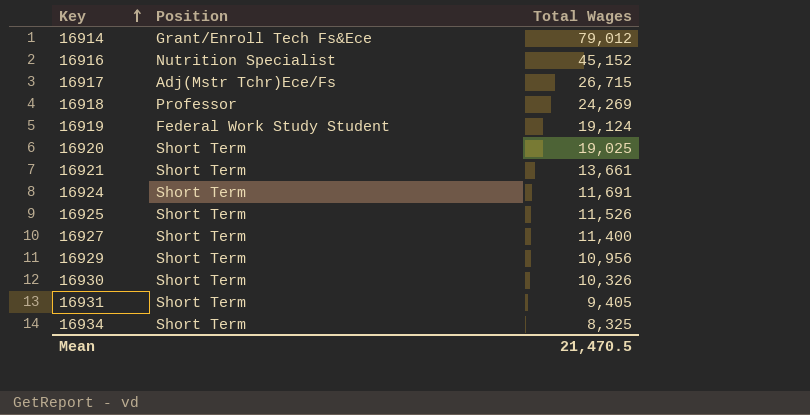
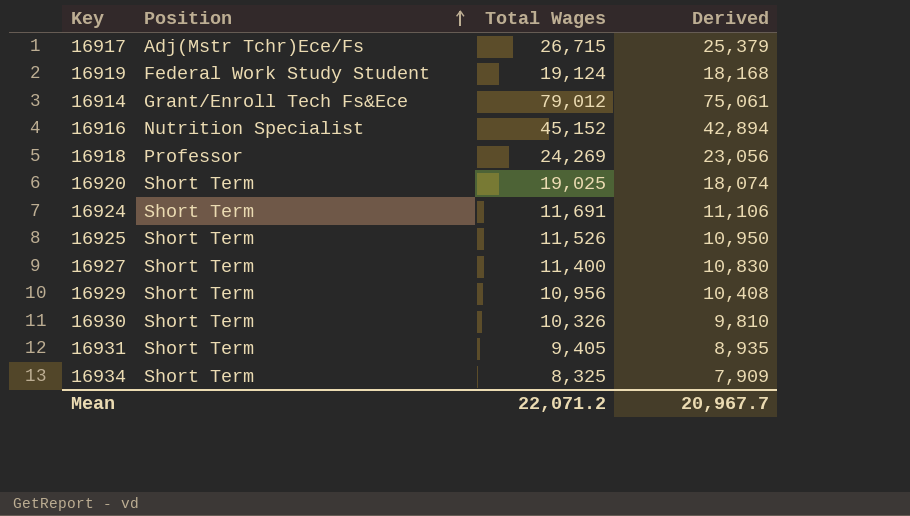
row order: Key ascending -> Position ascending
column Derived | formula: none -> [Total Wages] * 0.95
row 16921: Short Term | 13,661 -> none
Mean | Total Wages: 21,470.5 -> 22,071.2

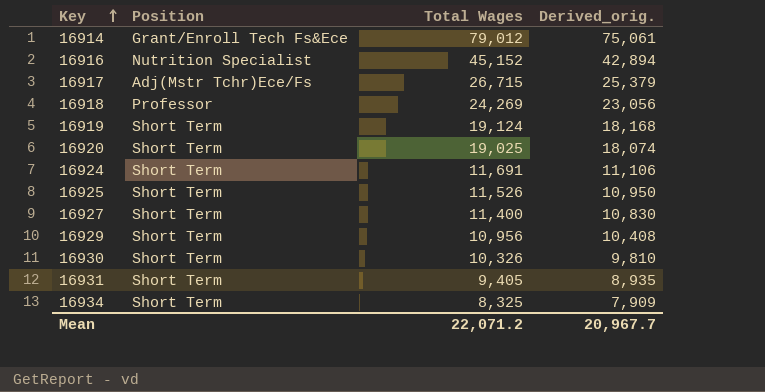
row order: Position ascending -> Key ascending
column name: Derived -> Derived_orig.
16919 | Position: Federal Work Study Student -> Short Term

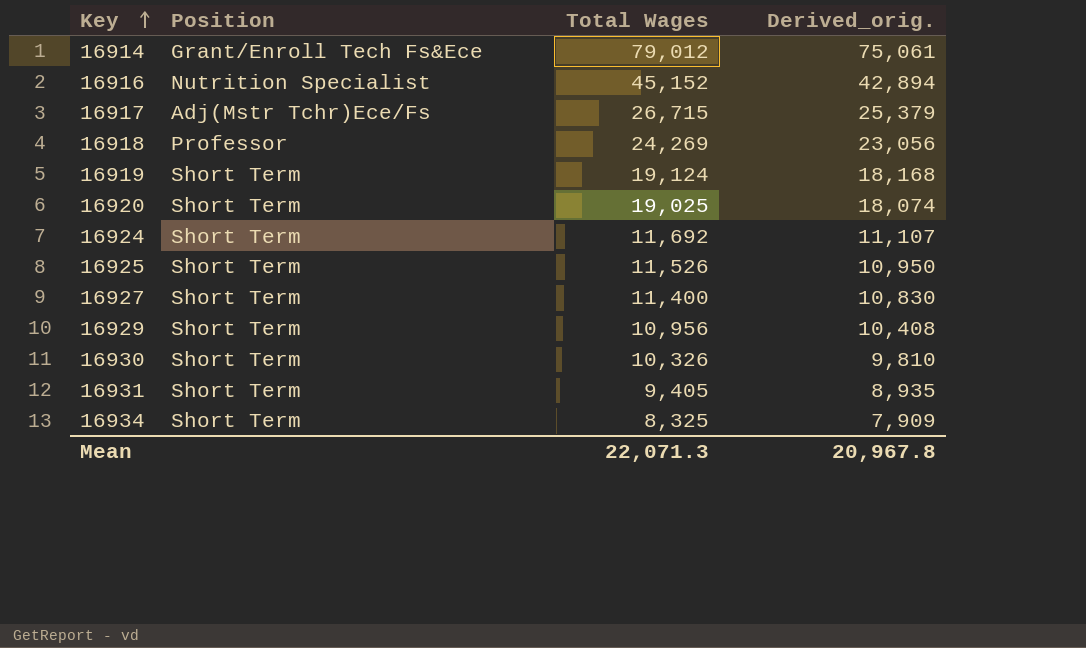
16924 | Total Wages: 11,691 -> 11,692
16924 | Derived_orig.: 11,106 -> 11,107
Mean | Total Wages: 22,071.2 -> 22,071.3
Mean | Derived_orig.: 20,967.7 -> 20,967.8

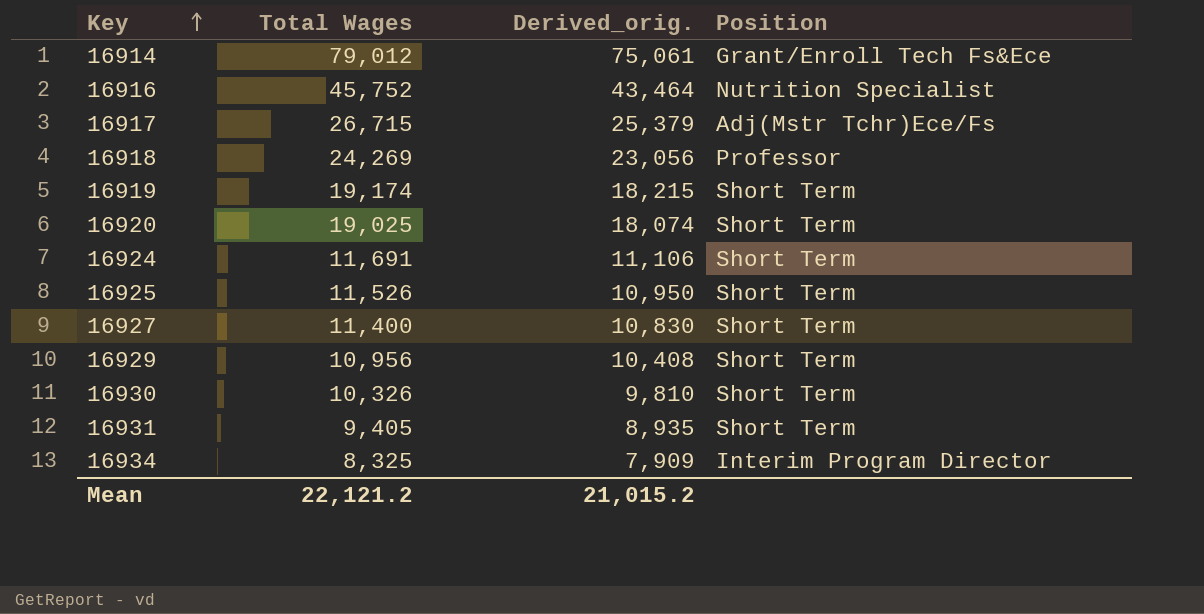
column Position | position: 2 -> 4
16916 | Total Wages: 45,152 -> 45,752
16916 | Derived_orig.: 42,894 -> 43,464
16919 | Total Wages: 19,124 -> 19,174
16919 | Derived_orig.: 18,168 -> 18,215
16924 | Total Wages: 11,692 -> 11,691
16924 | Derived_orig.: 11,107 -> 11,106
16934 | Position: Short Term -> Interim Program Director
Mean | Total Wages: 22,071.3 -> 22,121.2
Mean | Derived_orig.: 20,967.8 -> 21,015.2

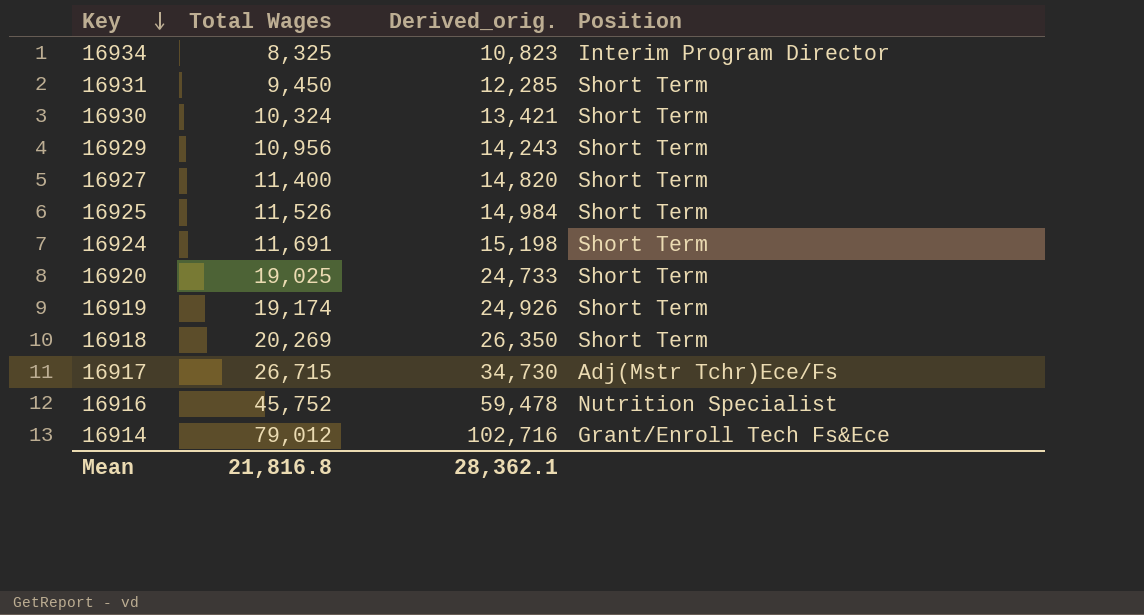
row order: Key ascending -> Key descending
column Derived_orig. | formula: [Total Wages] * 0.95 -> [Total Wages] * 1.3
16931 | Total Wages: 9,405 -> 9,450
16930 | Total Wages: 10,326 -> 10,324
16918 | Total Wages: 24,269 -> 20,269
16918 | Position: Professor -> Short Term
Mean | Total Wages: 22,121.2 -> 21,816.8
Mean | Derived_orig.: 21,015.2 -> 28,362.1

